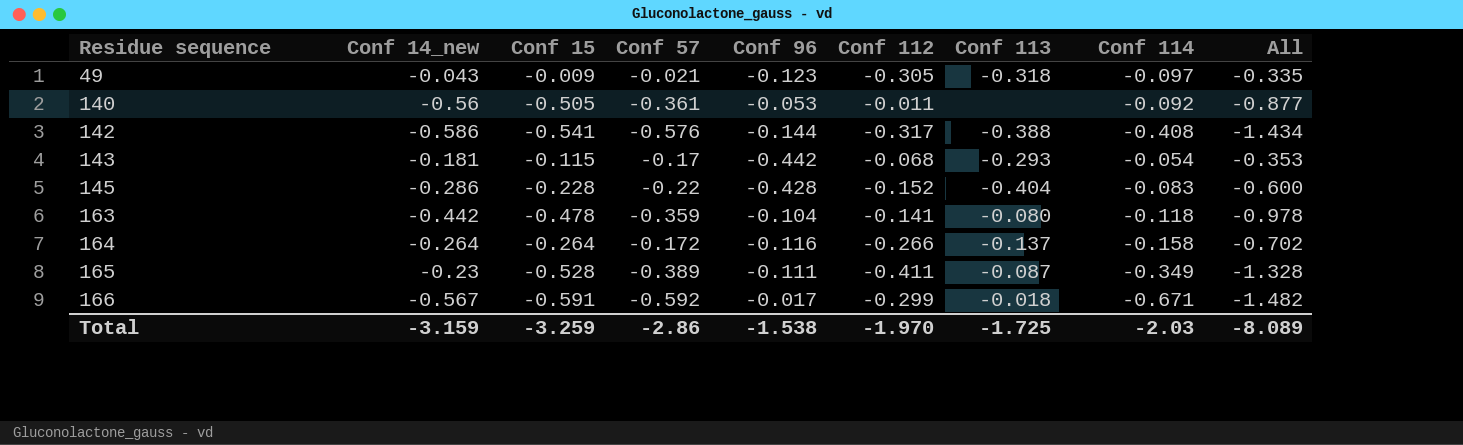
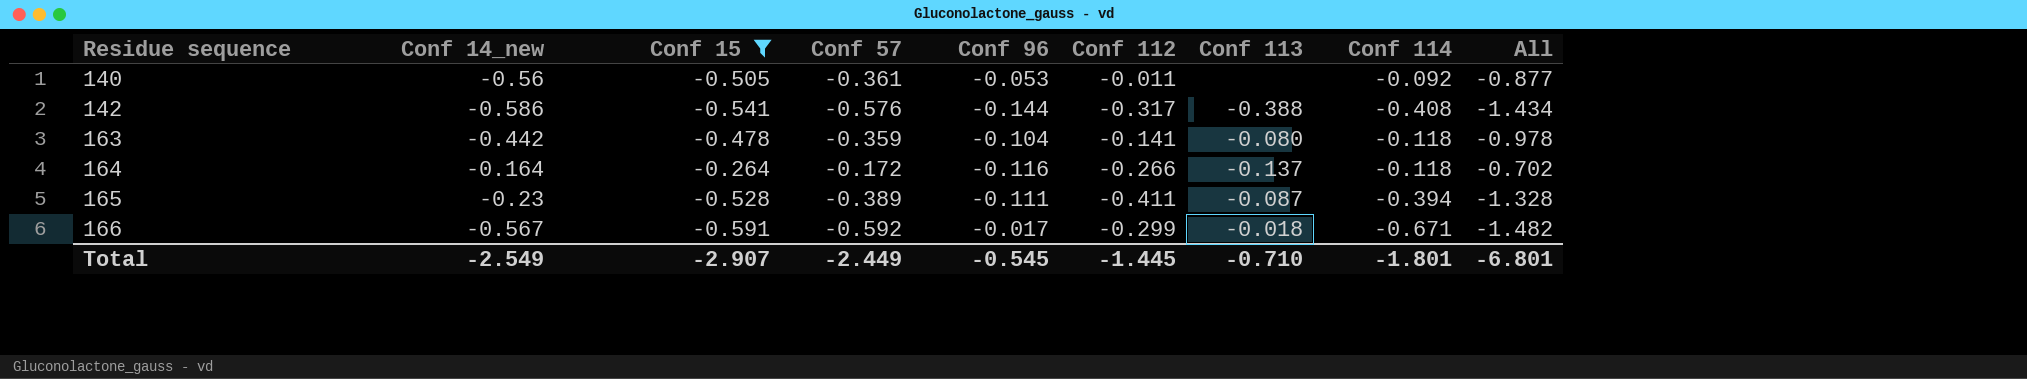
filter: none -> Conf 15 <= -0.264
164 | Conf 14_new: -0.264 -> -0.164
164 | Conf 114: -0.158 -> -0.118
165 | Conf 114: -0.349 -> -0.394
Total | Conf 14_new: -3.159 -> -2.549
Total | Conf 15: -3.259 -> -2.907
Total | Conf 57: -2.86 -> -2.449
Total | Conf 96: -1.538 -> -0.545
Total | Conf 112: -1.970 -> -1.445
Total | Conf 113: -1.725 -> -0.710
Total | Conf 114: -2.03 -> -1.801
Total | All: -8.089 -> -6.801

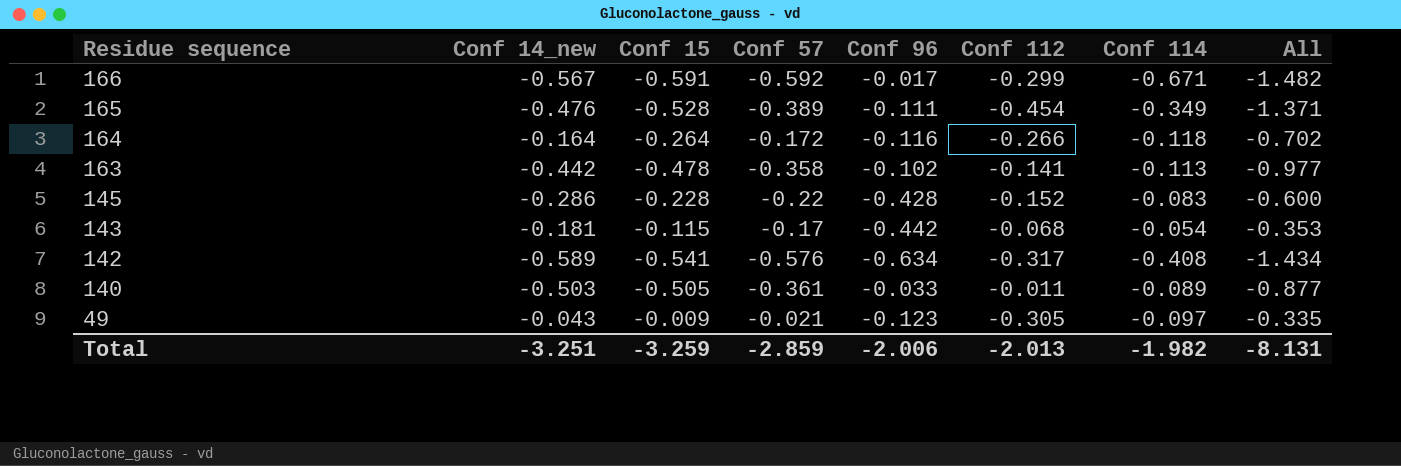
filter: Conf 15 <= -0.264 -> none
row order: Residue sequence ascending -> Residue sequence descending
column Conf 113 | position: 7 -> none
165 | Conf 14_new: -0.23 -> -0.476
165 | Conf 112: -0.411 -> -0.454
165 | Conf 114: -0.394 -> -0.349
165 | All: -1.328 -> -1.371
163 | Conf 57: -0.359 -> -0.358
163 | Conf 96: -0.104 -> -0.102
163 | Conf 114: -0.118 -> -0.113
163 | All: -0.978 -> -0.977
142 | Conf 14_new: -0.586 -> -0.589
142 | Conf 96: -0.144 -> -0.634
140 | Conf 14_new: -0.56 -> -0.503
140 | Conf 96: -0.053 -> -0.033
140 | Conf 114: -0.092 -> -0.089
Total | Conf 14_new: -2.549 -> -3.251
Total | Conf 15: -2.907 -> -3.259
Total | Conf 57: -2.449 -> -2.859
Total | Conf 96: -0.545 -> -2.006
Total | Conf 112: -1.445 -> -2.013
Total | Conf 114: -1.801 -> -1.982
Total | All: -6.801 -> -8.131

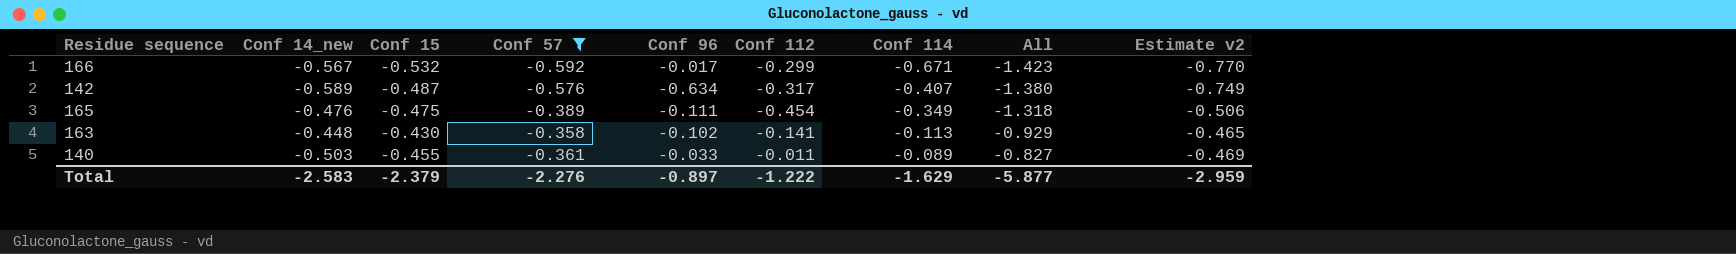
filter: none -> Conf 57 <= -0.358
row order: Residue sequence descending -> Conf 114 ascending
column Estimate v2 | formula: none -> [Conf 57] * 1.3
166 | Conf 15: -0.591 -> -0.532
166 | All: -1.482 -> -1.423
142 | Conf 15: -0.541 -> -0.487
142 | Conf 114: -0.408 -> -0.407
142 | All: -1.434 -> -1.380
165 | Conf 15: -0.528 -> -0.475
165 | All: -1.371 -> -1.318
163 | Conf 14_new: -0.442 -> -0.448
163 | Conf 15: -0.478 -> -0.430
163 | All: -0.977 -> -0.929
140 | Conf 15: -0.505 -> -0.455
140 | All: -0.877 -> -0.827
Total | Conf 14_new: -3.251 -> -2.583
Total | Conf 15: -3.259 -> -2.379
Total | Conf 57: -2.859 -> -2.276
Total | Conf 96: -2.006 -> -0.897
Total | Conf 112: -2.013 -> -1.222
Total | Conf 114: -1.982 -> -1.629
Total | All: -8.131 -> -5.877

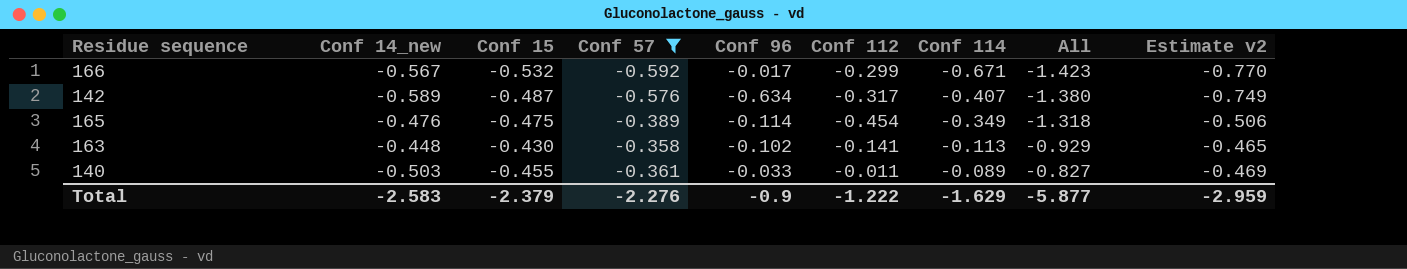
165 | Conf 96: -0.111 -> -0.114
Total | Conf 96: -0.897 -> -0.9

